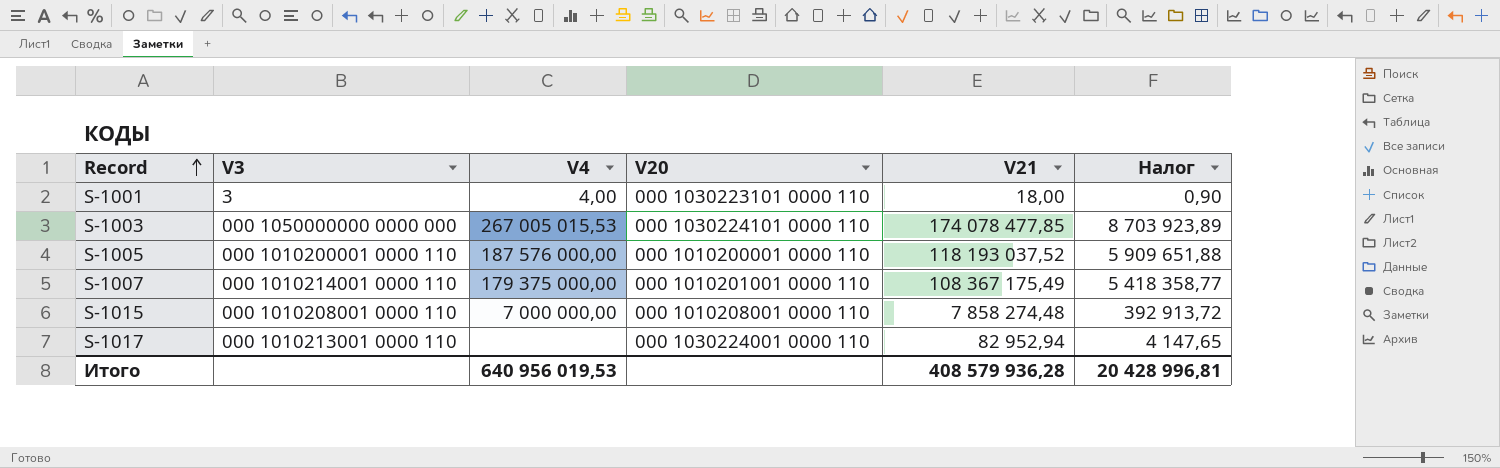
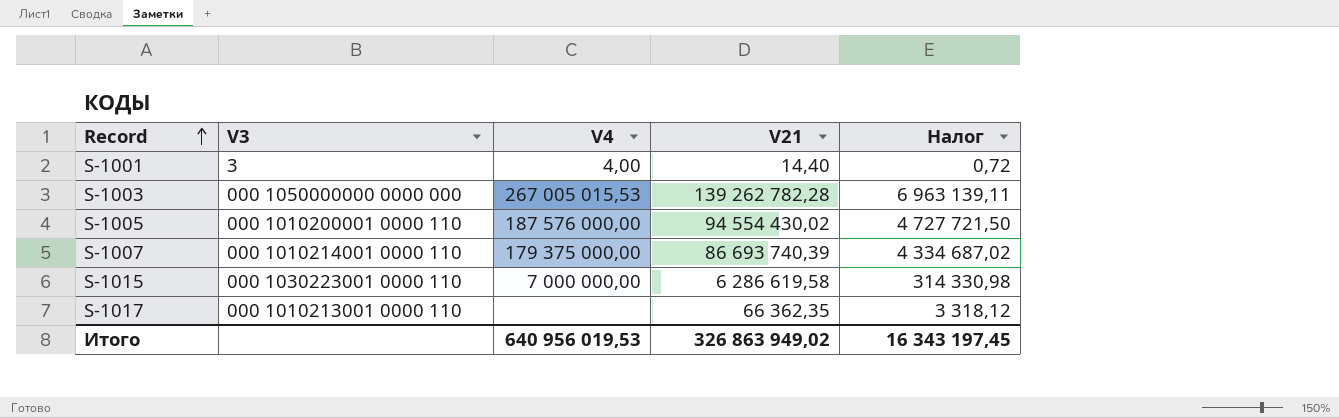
column V20 | position: 4 -> none
S-1001 | V21: 18,00 -> 14,40
S-1001 | Налог: 0,90 -> 0,72
S-1003 | V21: 174 078 477,85 -> 139 262 782,28
S-1003 | Налог: 8 703 923,89 -> 6 963 139,11
S-1005 | V21: 118 193 037,52 -> 94 554 430,02
S-1005 | Налог: 5 909 651,88 -> 4 727 721,50
S-1007 | V21: 108 367 175,49 -> 86 693 740,39
S-1007 | Налог: 5 418 358,77 -> 4 334 687,02
S-1015 | V3: 000 1010208001 0000 110 -> 000 1030223001 0000 110
S-1015 | V21: 7 858 274,48 -> 6 286 619,58
S-1015 | Налог: 392 913,72 -> 314 330,98
S-1017 | V21: 82 952,94 -> 66 362,35
S-1017 | Налог: 4 147,65 -> 3 318,12
Итого | V21: 408 579 936,28 -> 326 863 949,02
Итого | Налог: 20 428 996,81 -> 16 343 197,45

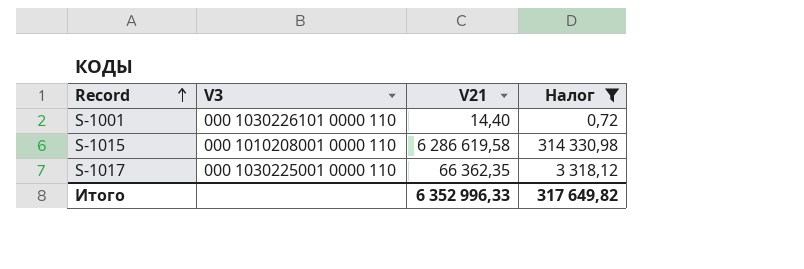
filter: none -> Налог <= 314 330,98
column V4 | position: 3 -> none
S-1001 | V3: 3 -> 000 1030226101 0000 110
S-1015 | V3: 000 1030223001 0000 110 -> 000 1010208001 0000 110
S-1017 | V3: 000 1010213001 0000 110 -> 000 1030225001 0000 110
Итого | V21: 326 863 949,02 -> 6 352 996,33
Итого | Налог: 16 343 197,45 -> 317 649,82

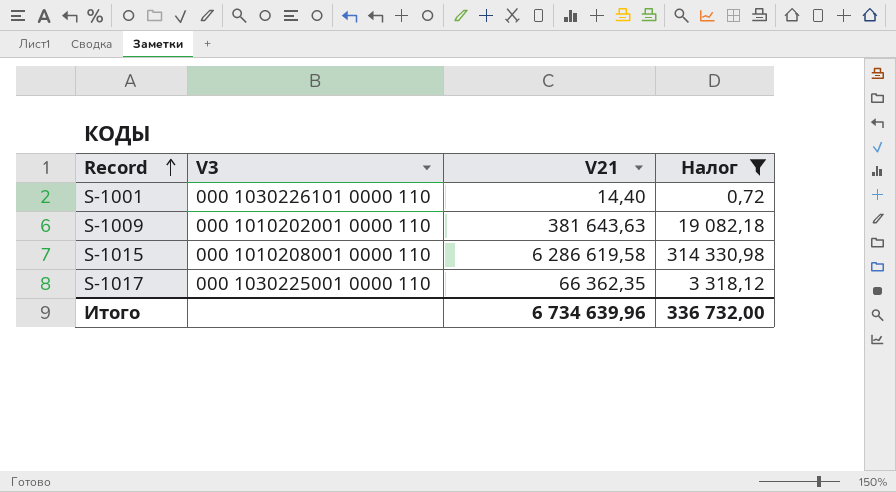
row S-1009: none -> 000 1010202001 0000 110 | 381 643,63 | 19 082,18
Итого | V21: 6 352 996,33 -> 6 734 639,96
Итого | Налог: 317 649,82 -> 336 732,00

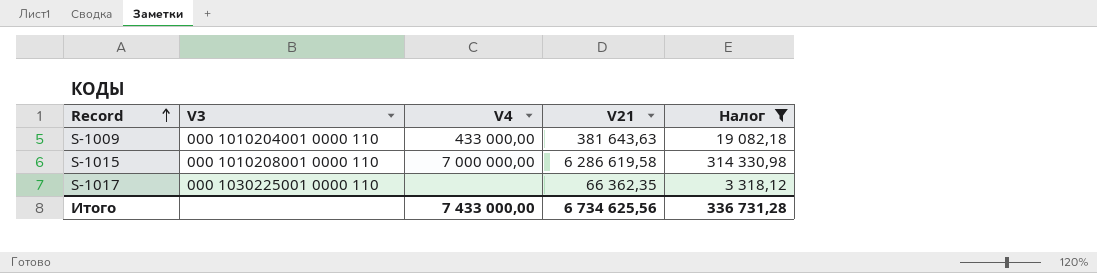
column V4 | position: none -> 3
row S-1001: 000 1030226101 0000 110 | 14,40 | 0,72 -> none
S-1009 | V3: 000 1010202001 0000 110 -> 000 1010204001 0000 110
Итого | V21: 6 734 639,96 -> 6 734 625,56
Итого | Налог: 336 732,00 -> 336 731,28

